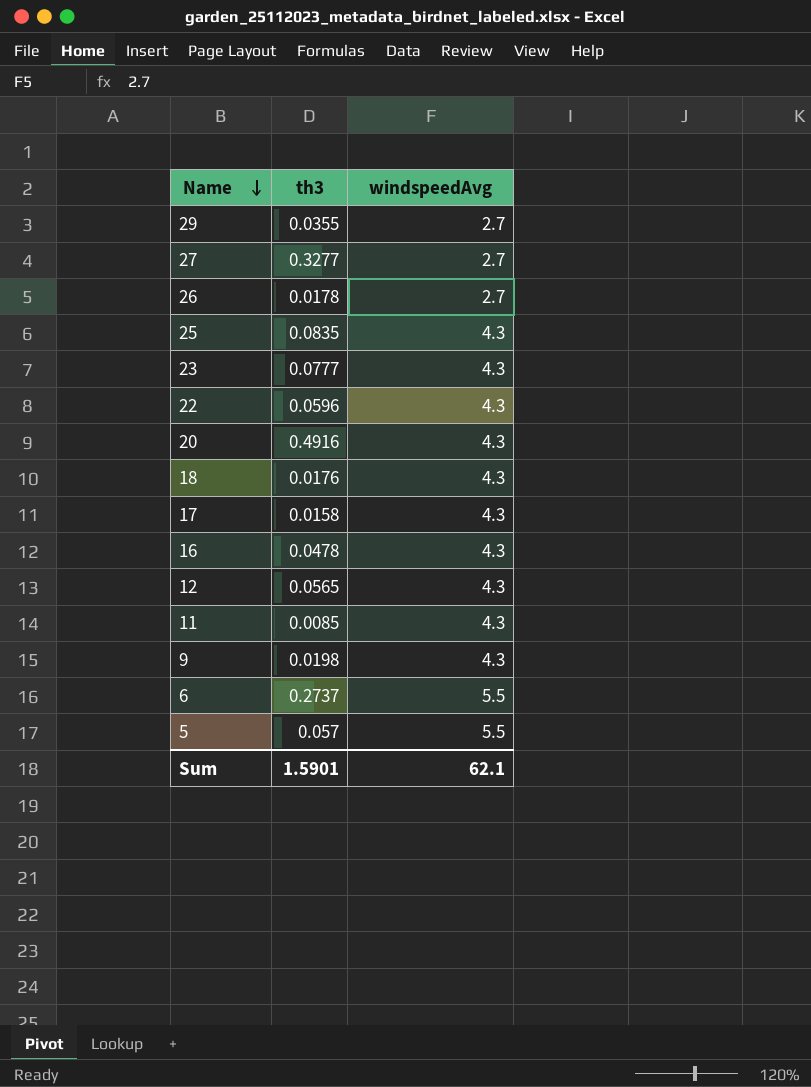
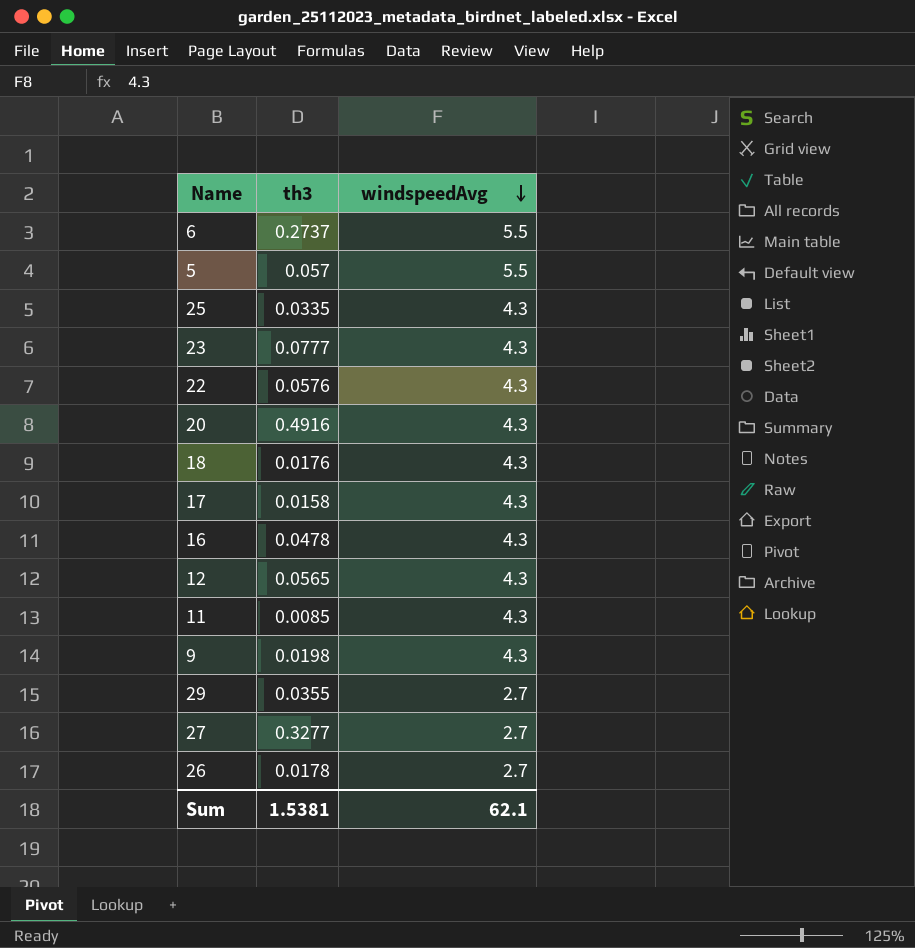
row order: Name descending -> windspeedAvg descending
25 | th3: 0.0835 -> 0.0335
22 | th3: 0.0596 -> 0.0576
Sum | th3: 1.5901 -> 1.5381

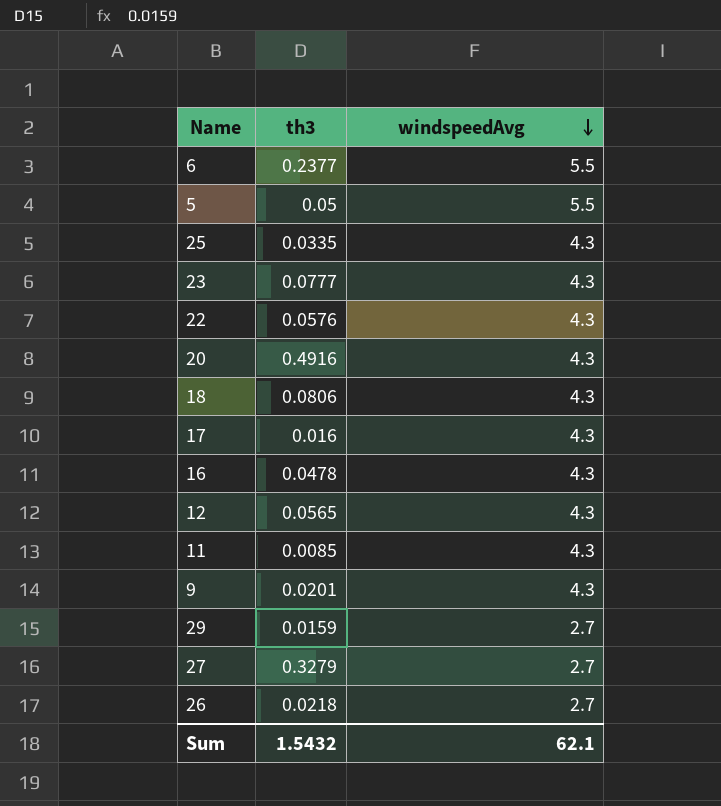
6 | th3: 0.2737 -> 0.2377
5 | th3: 0.057 -> 0.05
18 | th3: 0.0176 -> 0.0806
17 | th3: 0.0158 -> 0.016
9 | th3: 0.0198 -> 0.0201
29 | th3: 0.0355 -> 0.0159
27 | th3: 0.3277 -> 0.3279
26 | th3: 0.0178 -> 0.0218
Sum | th3: 1.5381 -> 1.5432

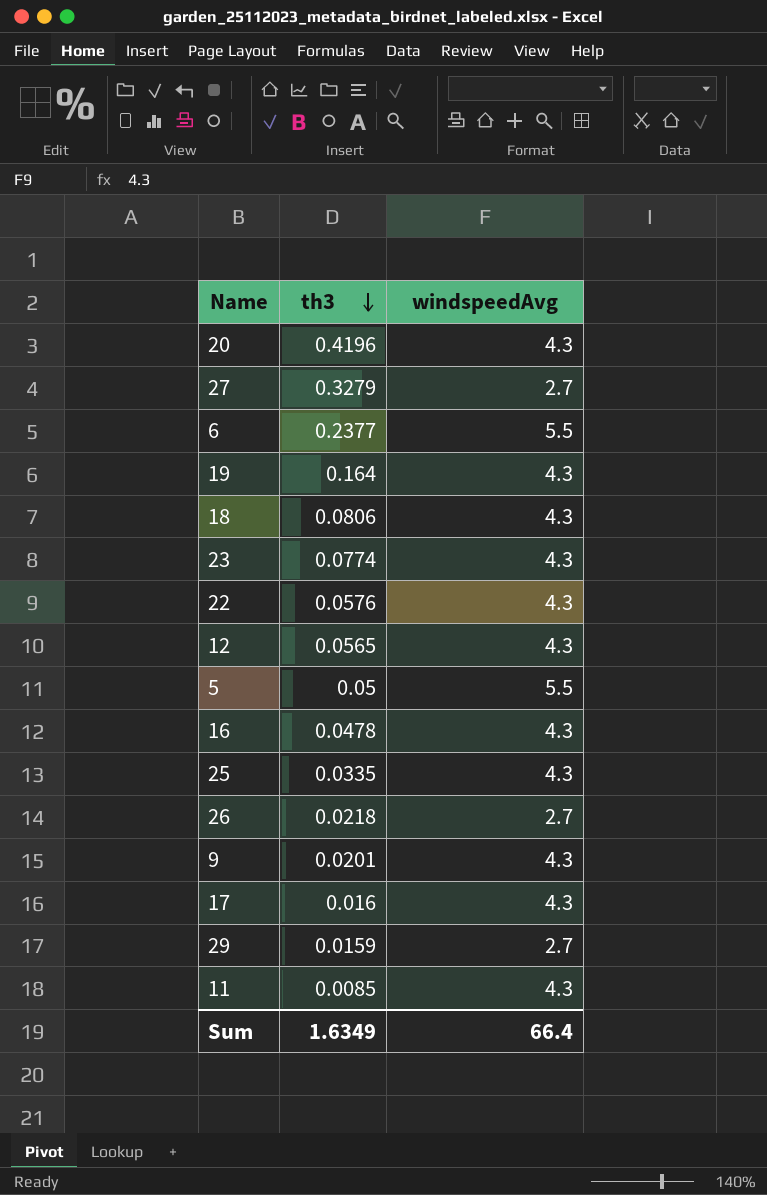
row order: windspeedAvg descending -> th3 descending
20 | th3: 0.4916 -> 0.4196
row 19: none -> 0.164 | 4.3
23 | th3: 0.0777 -> 0.0774
Sum | th3: 1.5432 -> 1.6349
Sum | windspeedAvg: 62.1 -> 66.4

